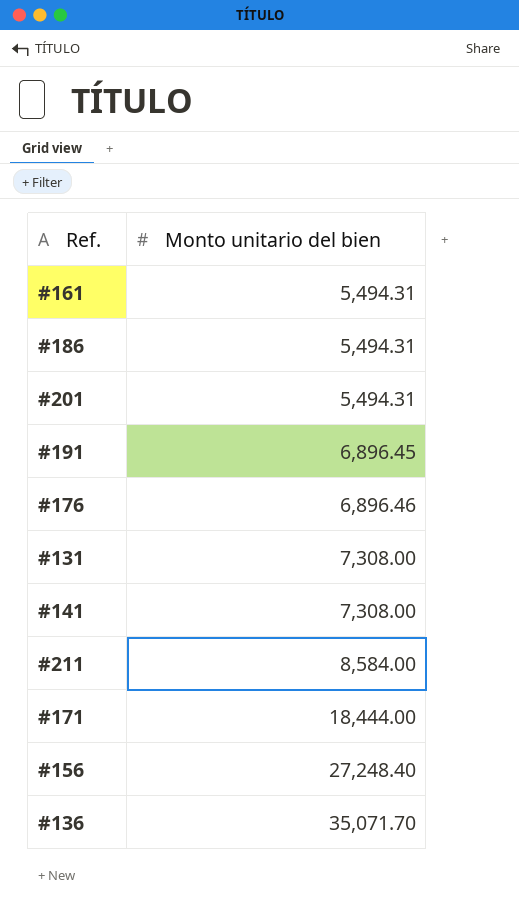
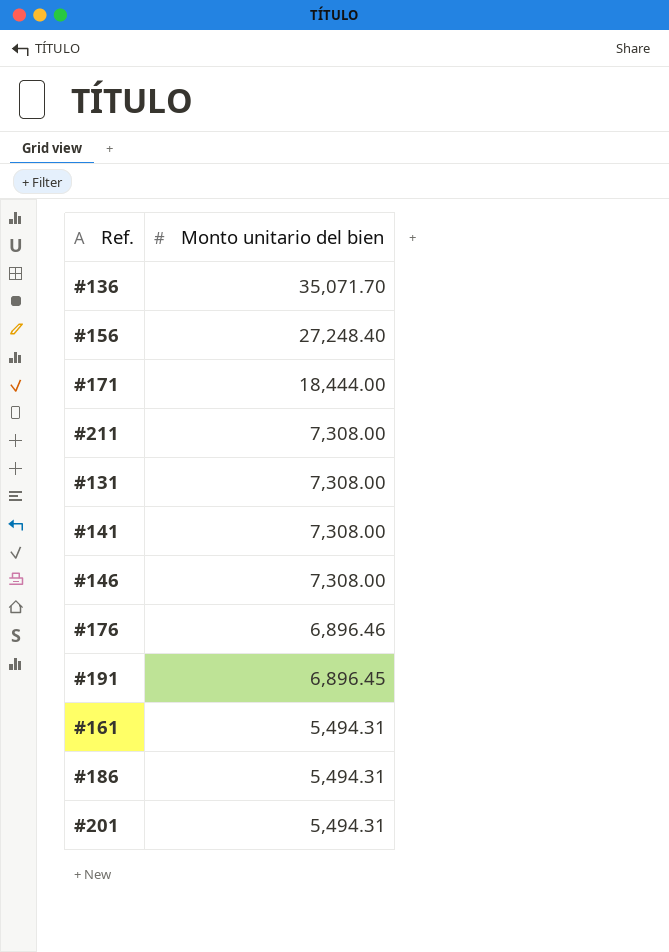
row order: Monto unitario del bien ascending -> Monto unitario del bien descending
#211 | Monto unitario del bien: 8,584.00 -> 7,308.00
row #146: none -> 7,308.00

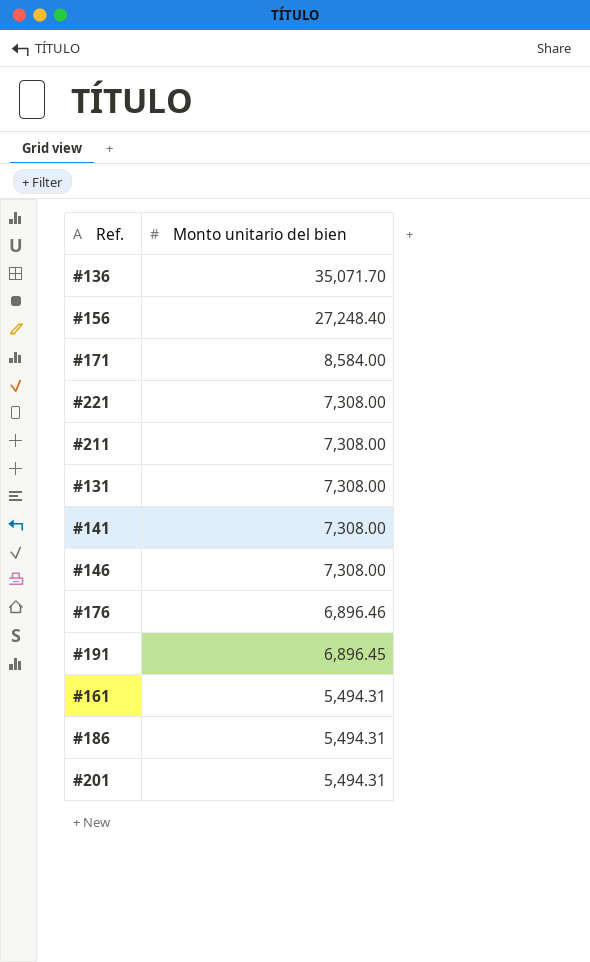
#171 | Monto unitario del bien: 18,444.00 -> 8,584.00
row #221: none -> 7,308.00

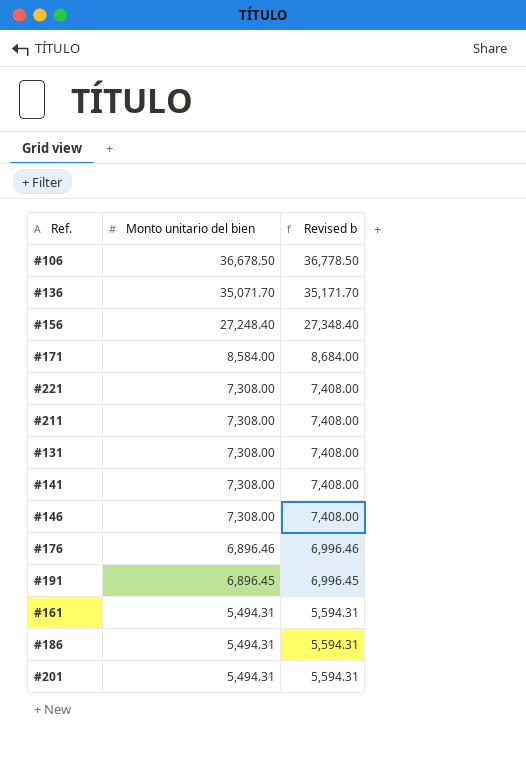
column Revised b | formula: none -> [Monto unitario del bien] + 100
row #106: none -> 36,678.50 | 36,778.50

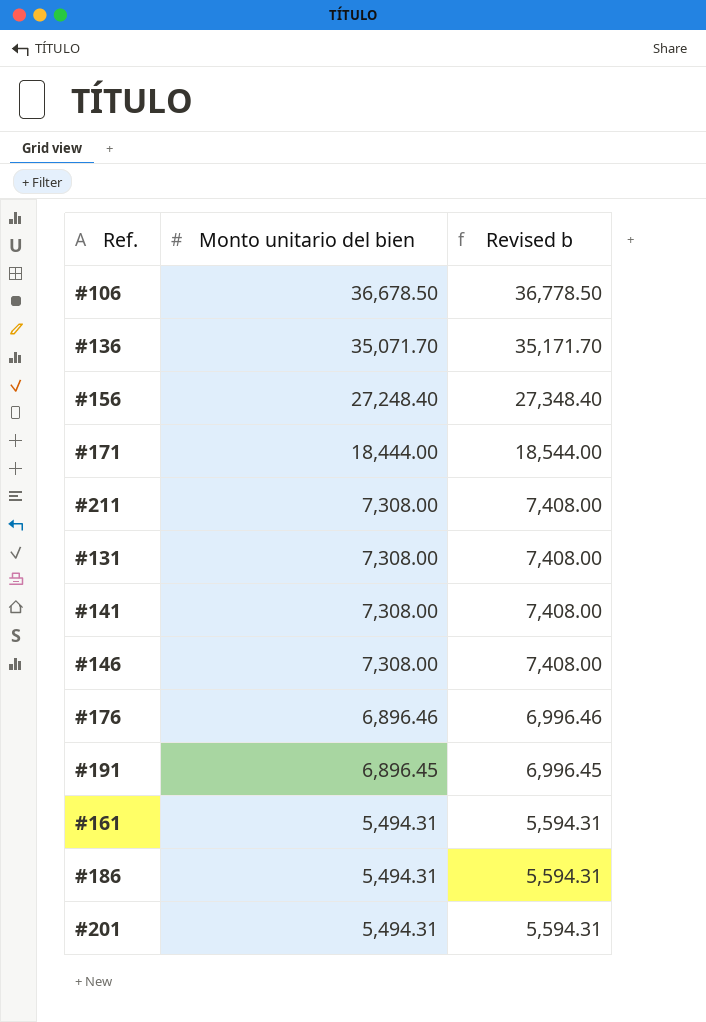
row #221: 7,308.00 | 7,408.00 -> none
#171 | Monto unitario del bien: 8,584.00 -> 18,444.00
#171 | Revised b: 8,684.00 -> 18,544.00

